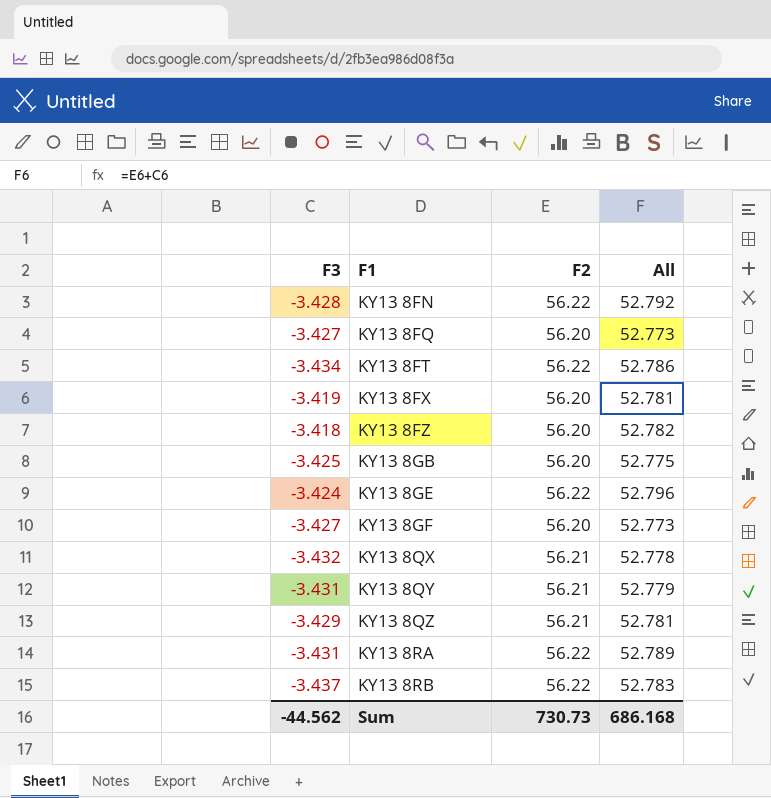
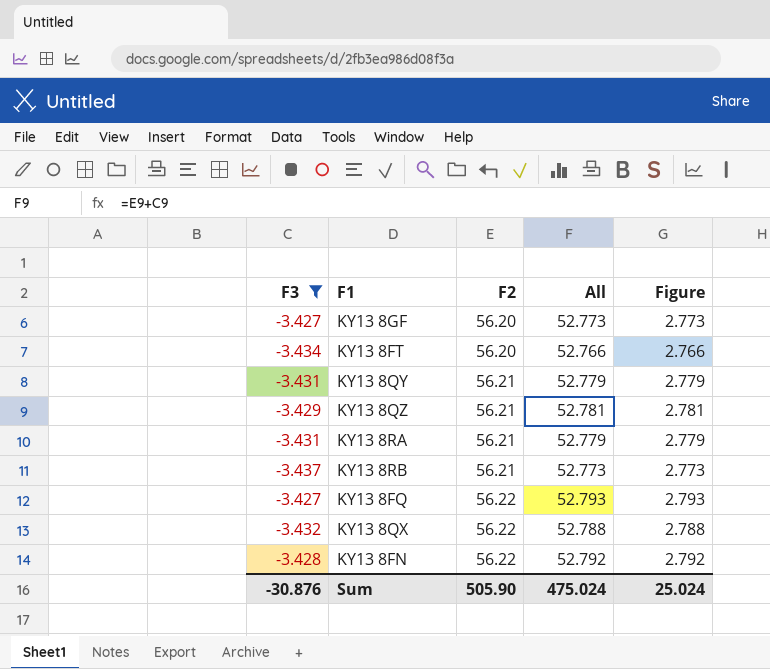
filter: none -> F3 <= -3.427
row order: F1 ascending -> F2 ascending
column Figure | formula: none -> [All] - 50
KY13 8FT | F2: 56.22 -> 56.20
KY13 8FT | All: 52.786 -> 52.766
KY13 8RA | F2: 56.22 -> 56.21
KY13 8RA | All: 52.789 -> 52.779
KY13 8RB | F2: 56.22 -> 56.21
KY13 8RB | All: 52.783 -> 52.773
KY13 8FQ | F2: 56.20 -> 56.22
KY13 8FQ | All: 52.773 -> 52.793
KY13 8QX | F2: 56.21 -> 56.22
KY13 8QX | All: 52.778 -> 52.788
Sum | F3: -44.562 -> -30.876
Sum | F2: 730.73 -> 505.90
Sum | All: 686.168 -> 475.024

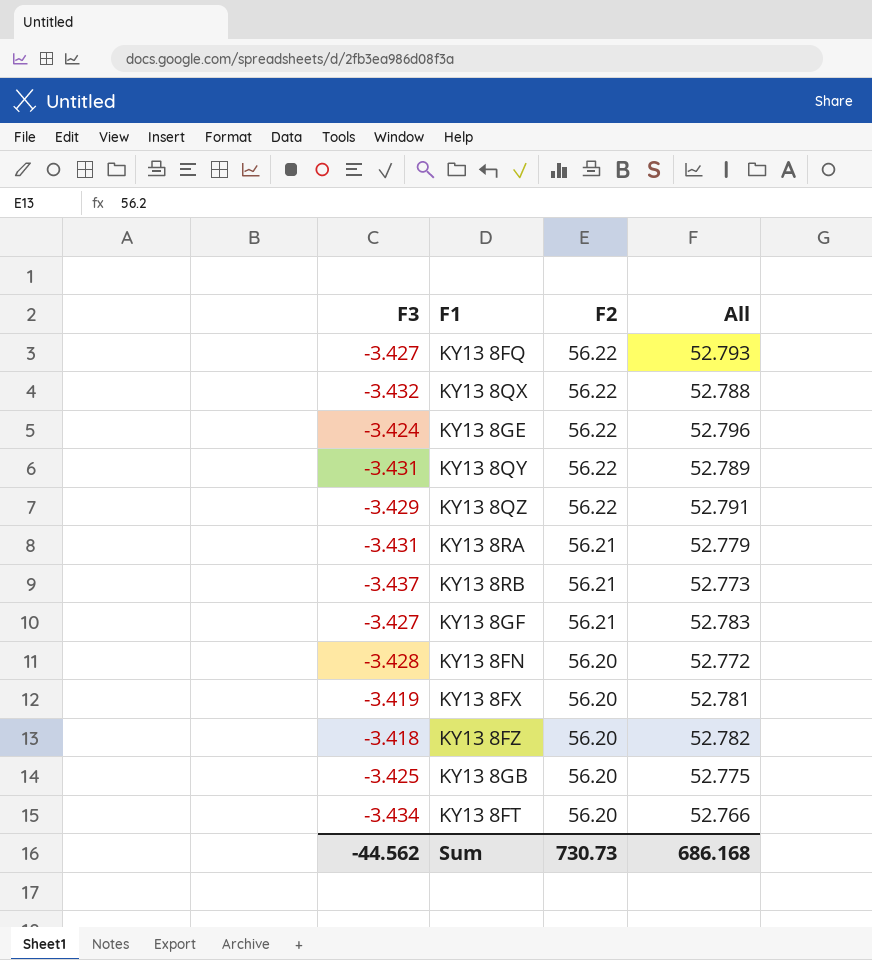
filter: F3 <= -3.427 -> none
row order: F2 ascending -> F2 descending
column Figure | formula: [All] - 50 -> none
KY13 8QY | F2: 56.21 -> 56.22
KY13 8QY | All: 52.779 -> 52.789
KY13 8QZ | F2: 56.21 -> 56.22
KY13 8QZ | All: 52.781 -> 52.791
KY13 8GF | F2: 56.20 -> 56.21
KY13 8GF | All: 52.773 -> 52.783
KY13 8FN | F2: 56.22 -> 56.20
KY13 8FN | All: 52.792 -> 52.772
Sum | F3: -30.876 -> -44.562
Sum | F2: 505.90 -> 730.73
Sum | All: 475.024 -> 686.168

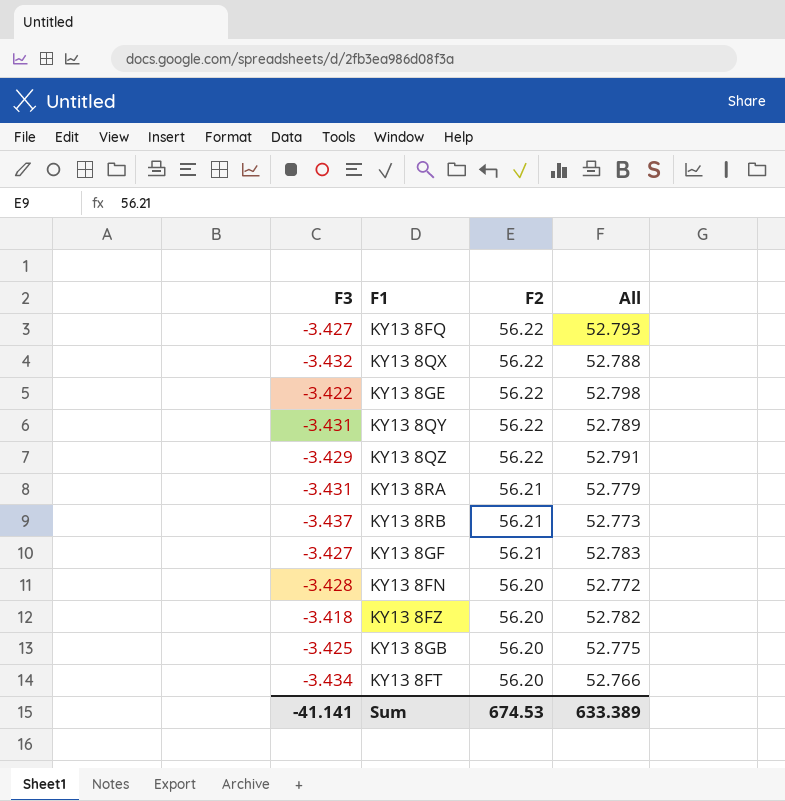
row KY13 8FX: -3.419 | 56.20 | 52.781 -> none
KY13 8GE | F3: -3.424 -> -3.422
KY13 8GE | All: 52.796 -> 52.798
Sum | F3: -44.562 -> -41.141
Sum | F2: 730.73 -> 674.53
Sum | All: 686.168 -> 633.389

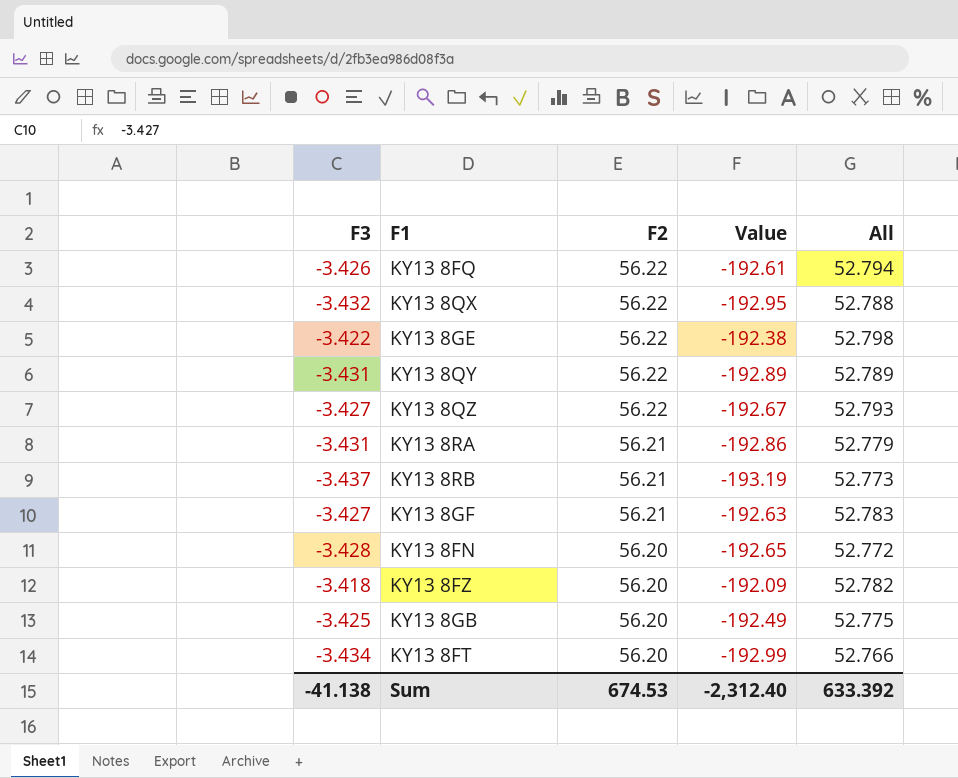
column Value | formula: none -> [F3] * [F2]
KY13 8FQ | F3: -3.427 -> -3.426
KY13 8FQ | All: 52.793 -> 52.794
KY13 8QZ | F3: -3.429 -> -3.427
KY13 8QZ | All: 52.791 -> 52.793
Sum | F3: -41.141 -> -41.138
Sum | All: 633.389 -> 633.392

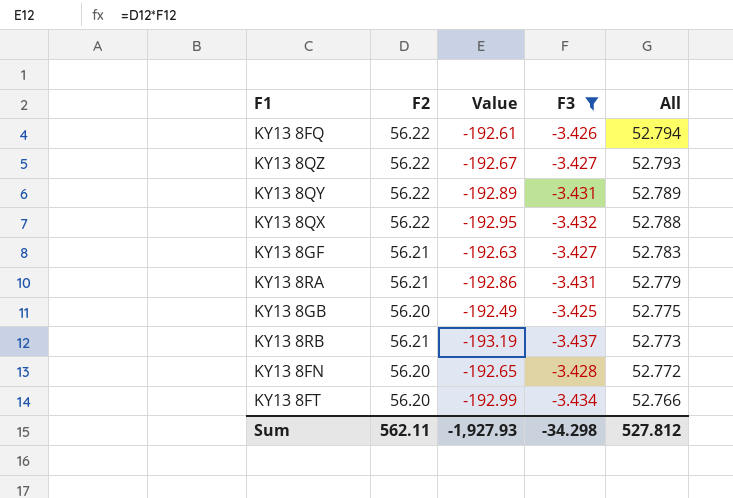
filter: none -> F3 <= -3.425
row order: F2 descending -> All descending
column F3 | position: 1 -> 4
Sum | F2: 674.53 -> 562.11
Sum | Value: -2,312.40 -> -1,927.93
Sum | F3: -41.138 -> -34.298
Sum | All: 633.392 -> 527.812

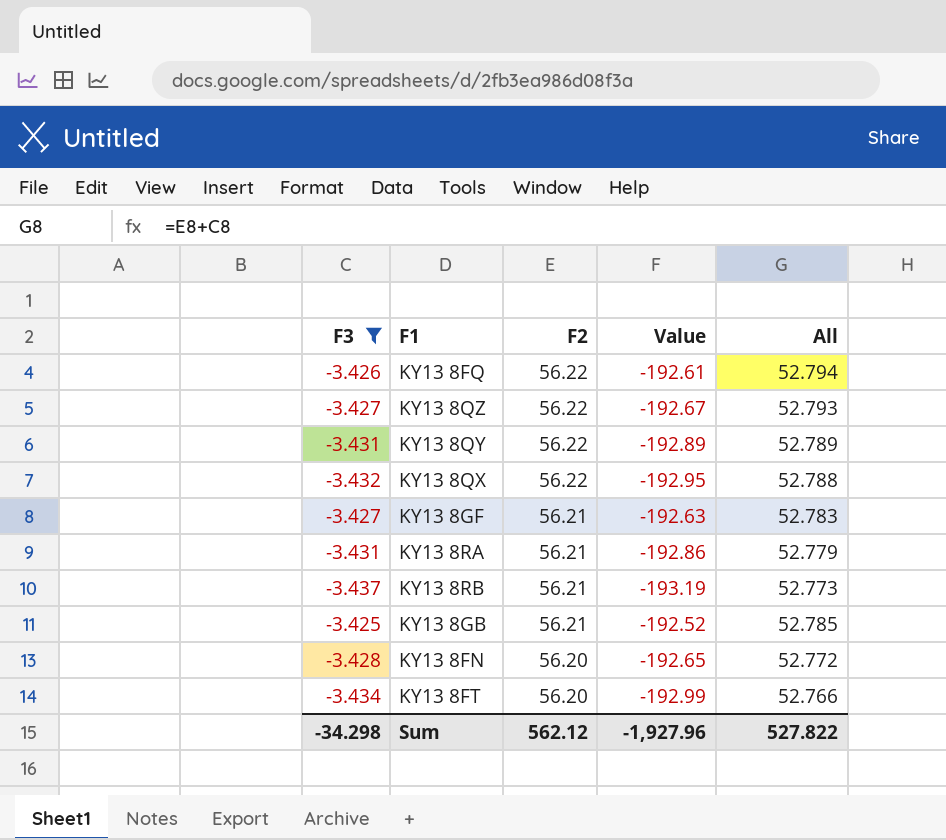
row order: All descending -> F2 descending
column F3 | position: 4 -> 1
KY13 8GB | F2: 56.20 -> 56.21
KY13 8GB | Value: -192.49 -> -192.52
KY13 8GB | All: 52.775 -> 52.785
Sum | F2: 562.11 -> 562.12
Sum | Value: -1,927.93 -> -1,927.96
Sum | All: 527.812 -> 527.822

